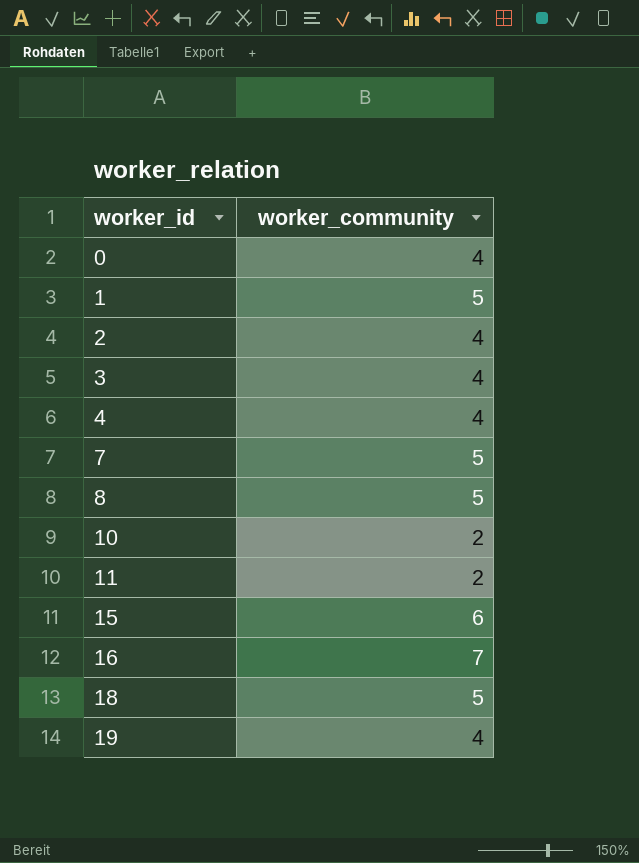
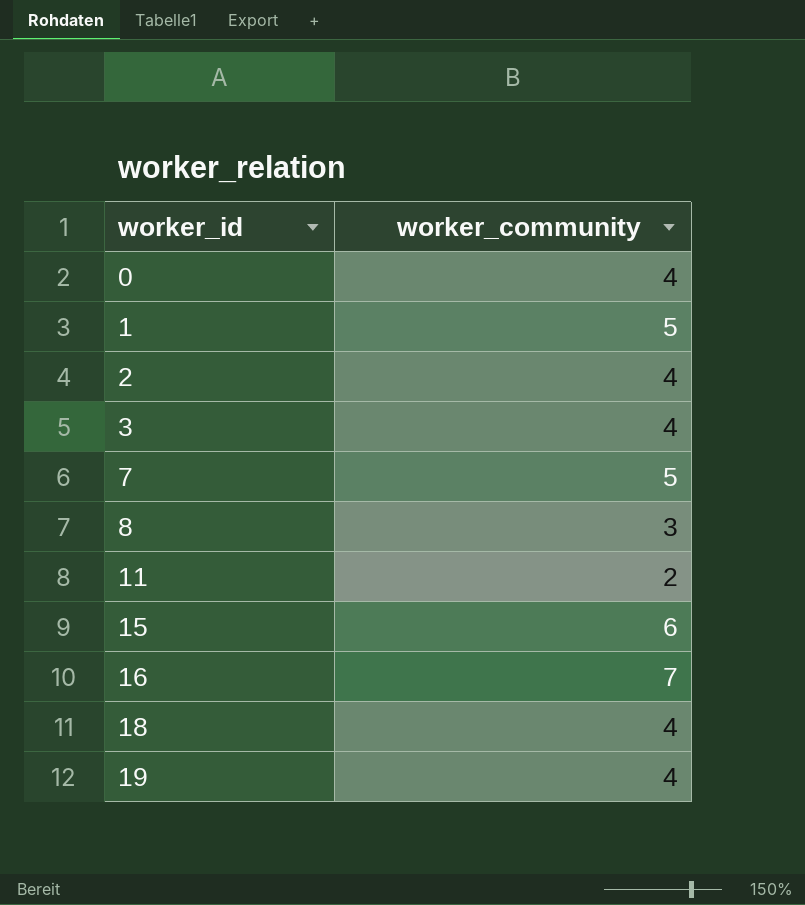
row 4: 4 -> none
row 10: 2 -> none
8 | worker_community: 5 -> 3
18 | worker_community: 5 -> 4

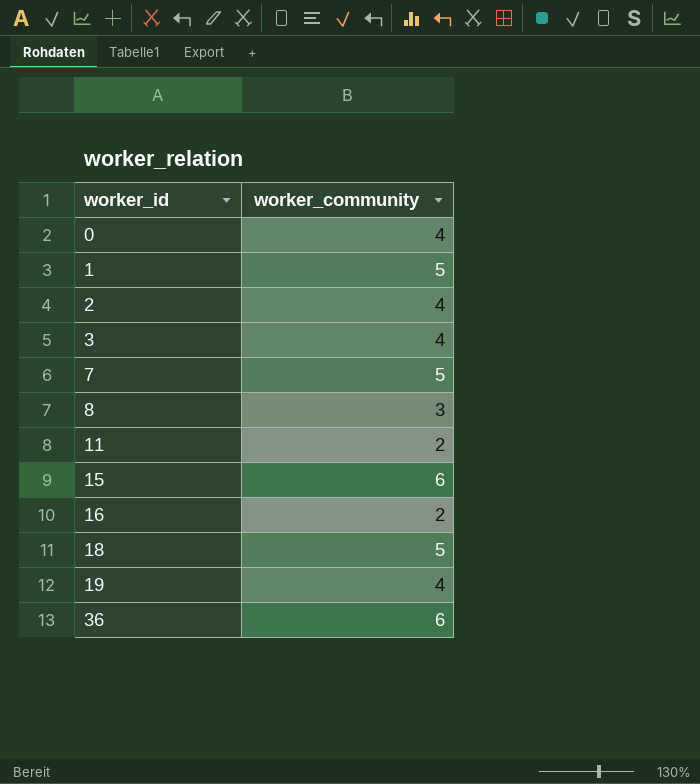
16 | worker_community: 7 -> 2
18 | worker_community: 4 -> 5
row 36: none -> 6

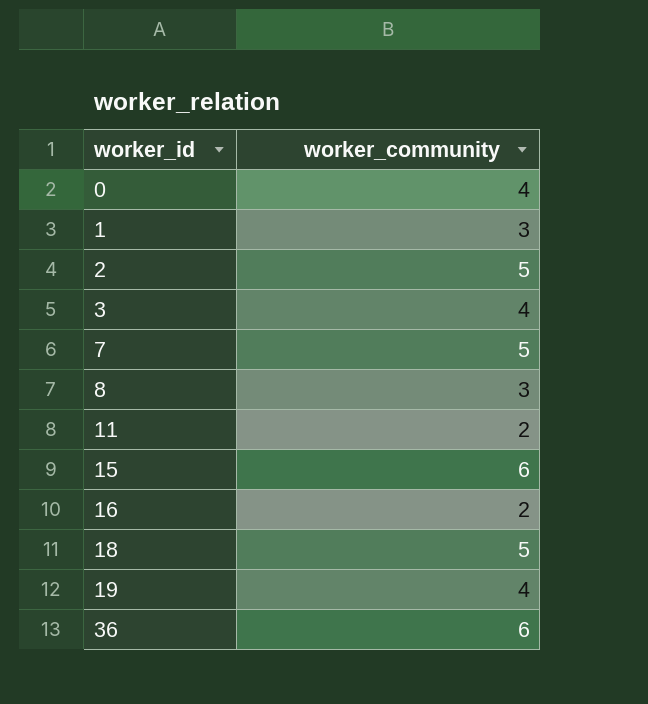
1 | worker_community: 5 -> 3
2 | worker_community: 4 -> 5

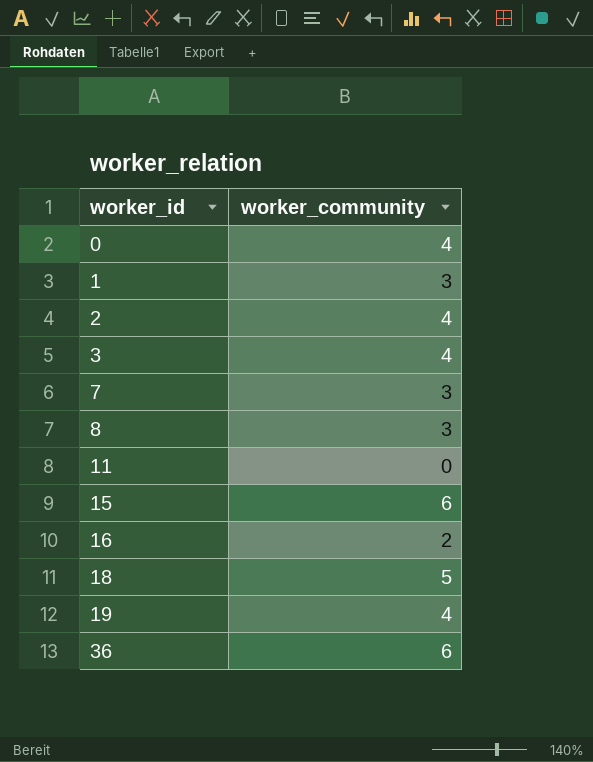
2 | worker_community: 5 -> 4
7 | worker_community: 5 -> 3
11 | worker_community: 2 -> 0

